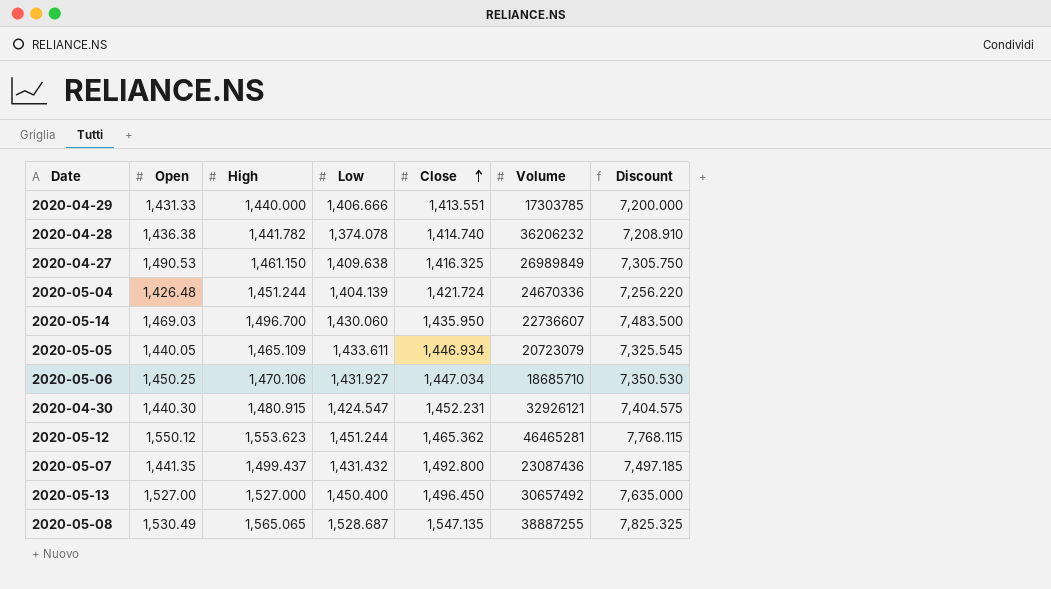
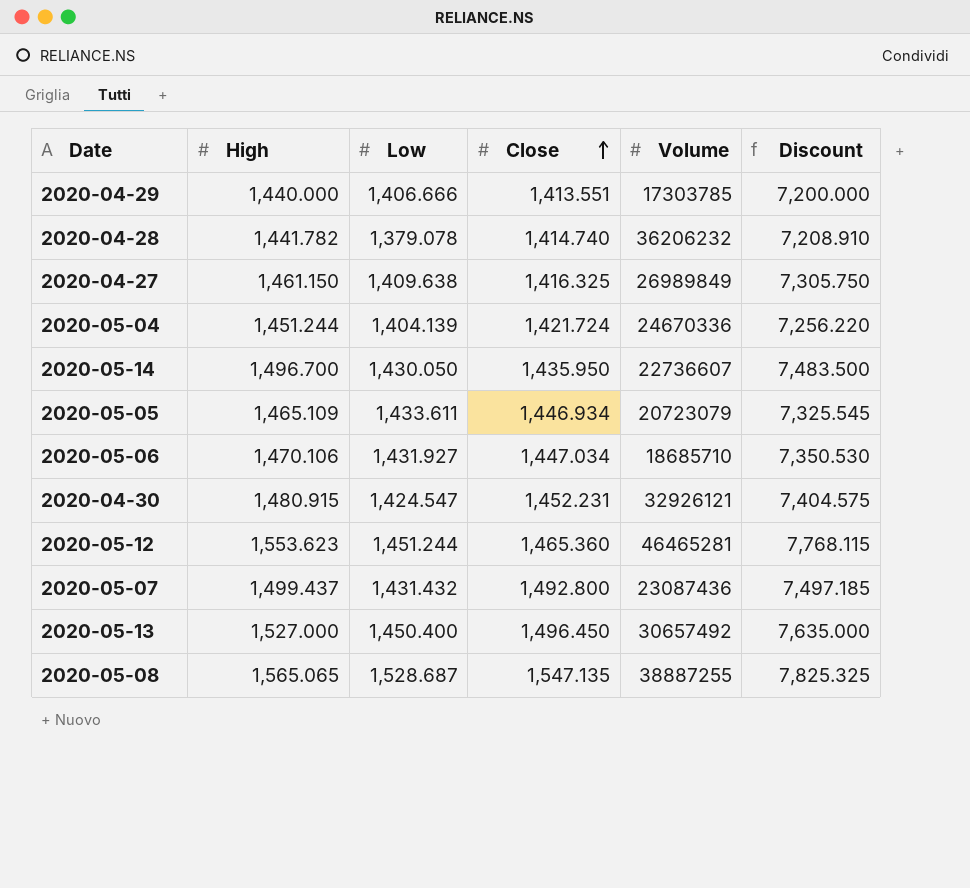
column Open | position: 2 -> none
2020-04-28 | Low: 1,374.078 -> 1,379.078
2020-05-14 | Low: 1,430.060 -> 1,430.050
2020-05-12 | Close: 1,465.362 -> 1,465.360

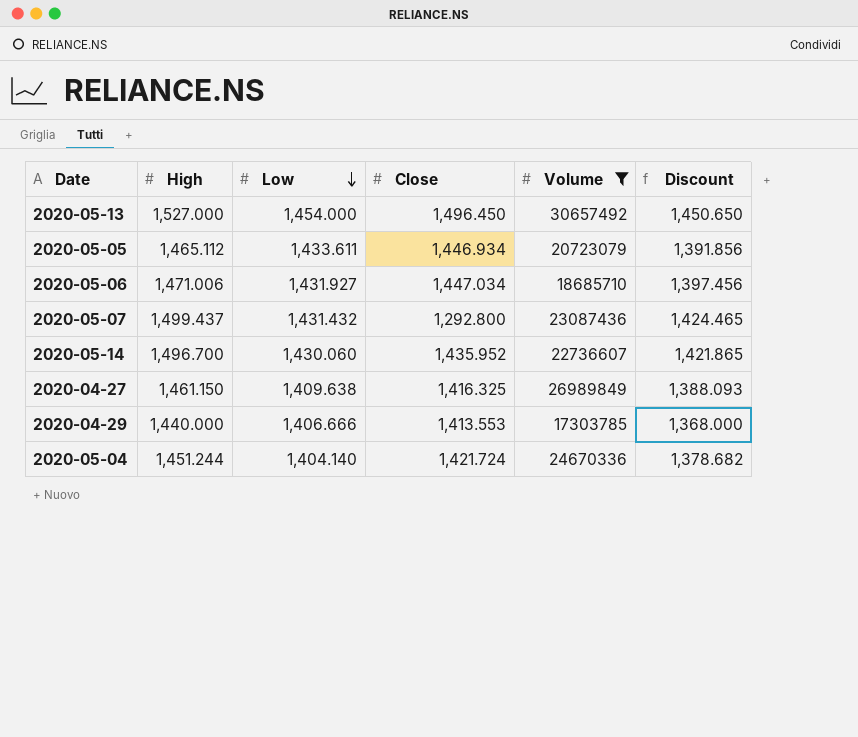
filter: none -> Volume <= 30657492
row order: Close ascending -> Low descending
column Discount | formula: [High] * 5 -> [High] * 0.95
2020-05-13 | Low: 1,450.400 -> 1,454.000
2020-05-05 | High: 1,465.109 -> 1,465.112
2020-05-06 | High: 1,470.106 -> 1,471.006
2020-05-07 | Close: 1,492.800 -> 1,292.800
2020-05-14 | Low: 1,430.050 -> 1,430.060
2020-05-14 | Close: 1,435.950 -> 1,435.952
2020-04-29 | Close: 1,413.551 -> 1,413.553
2020-05-04 | Low: 1,404.139 -> 1,404.140

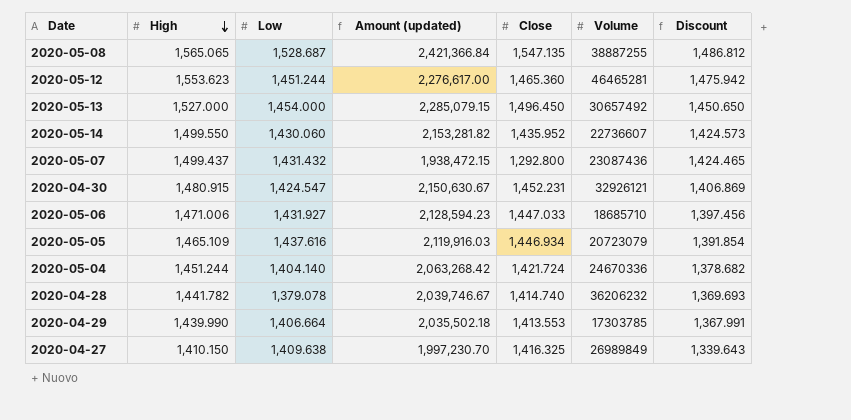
filter: Volume <= 30657492 -> none
row order: Low descending -> High descending
column Amount (updated) | formula: none -> [High] * [Close]
2020-05-14 | High: 1,496.700 -> 1,499.550
2020-05-14 | Discount: 1,421.865 -> 1,424.573
2020-05-06 | Close: 1,447.034 -> 1,447.033
2020-05-05 | High: 1,465.112 -> 1,465.109
2020-05-05 | Low: 1,433.611 -> 1,437.616
2020-05-05 | Discount: 1,391.856 -> 1,391.854
2020-04-29 | High: 1,440.000 -> 1,439.990
2020-04-29 | Low: 1,406.666 -> 1,406.664
2020-04-29 | Discount: 1,368.000 -> 1,367.991
2020-04-27 | High: 1,461.150 -> 1,410.150
2020-04-27 | Discount: 1,388.093 -> 1,339.643

